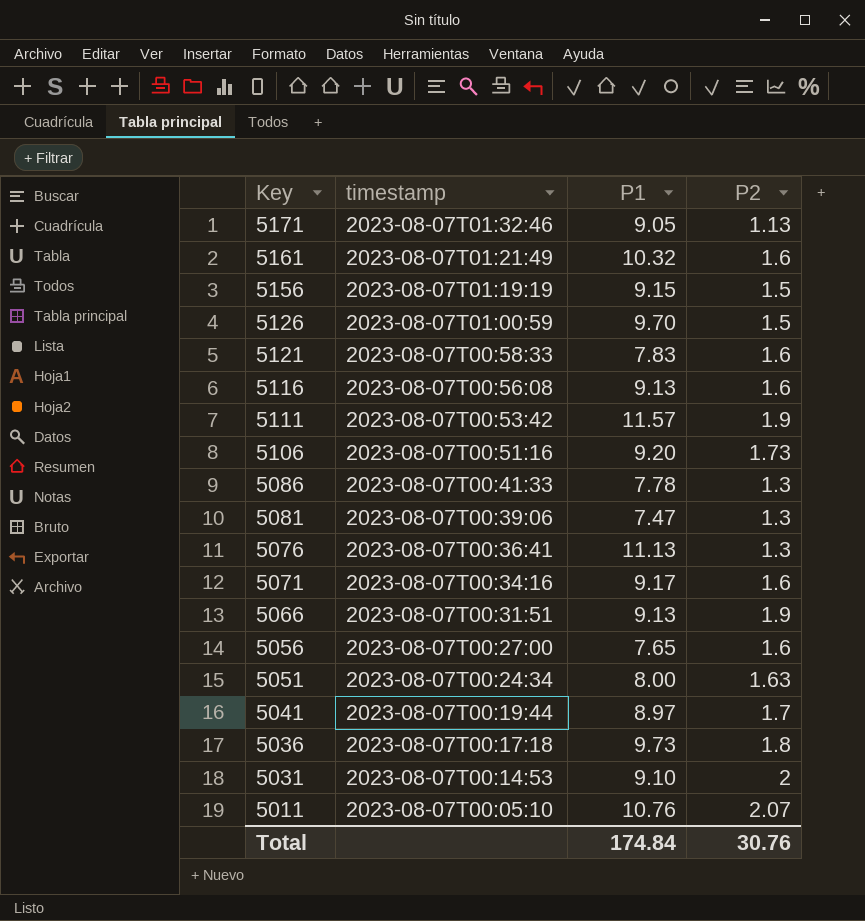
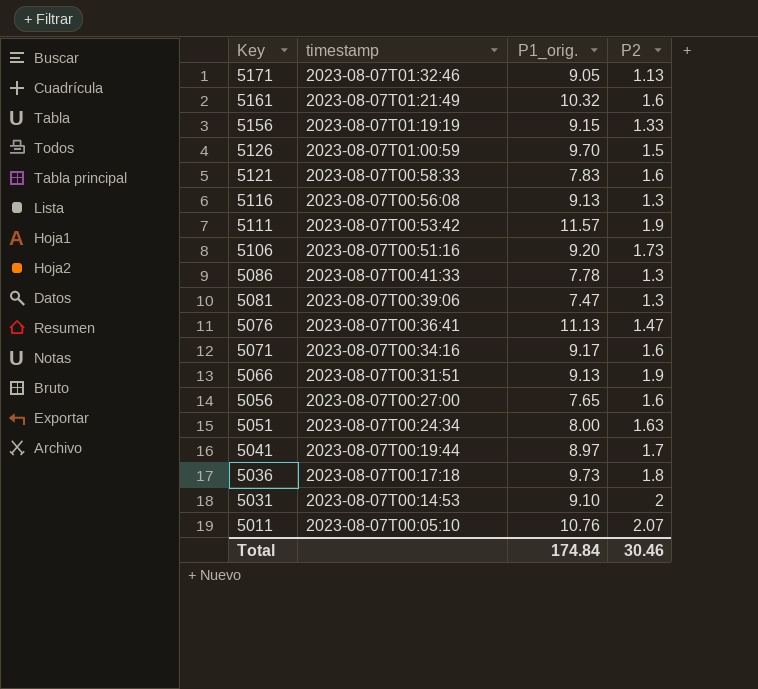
column name: P1 -> P1_orig.
5156 | P2: 1.5 -> 1.33
5116 | P2: 1.6 -> 1.3
5076 | P2: 1.3 -> 1.47
Total | P2: 30.76 -> 30.46

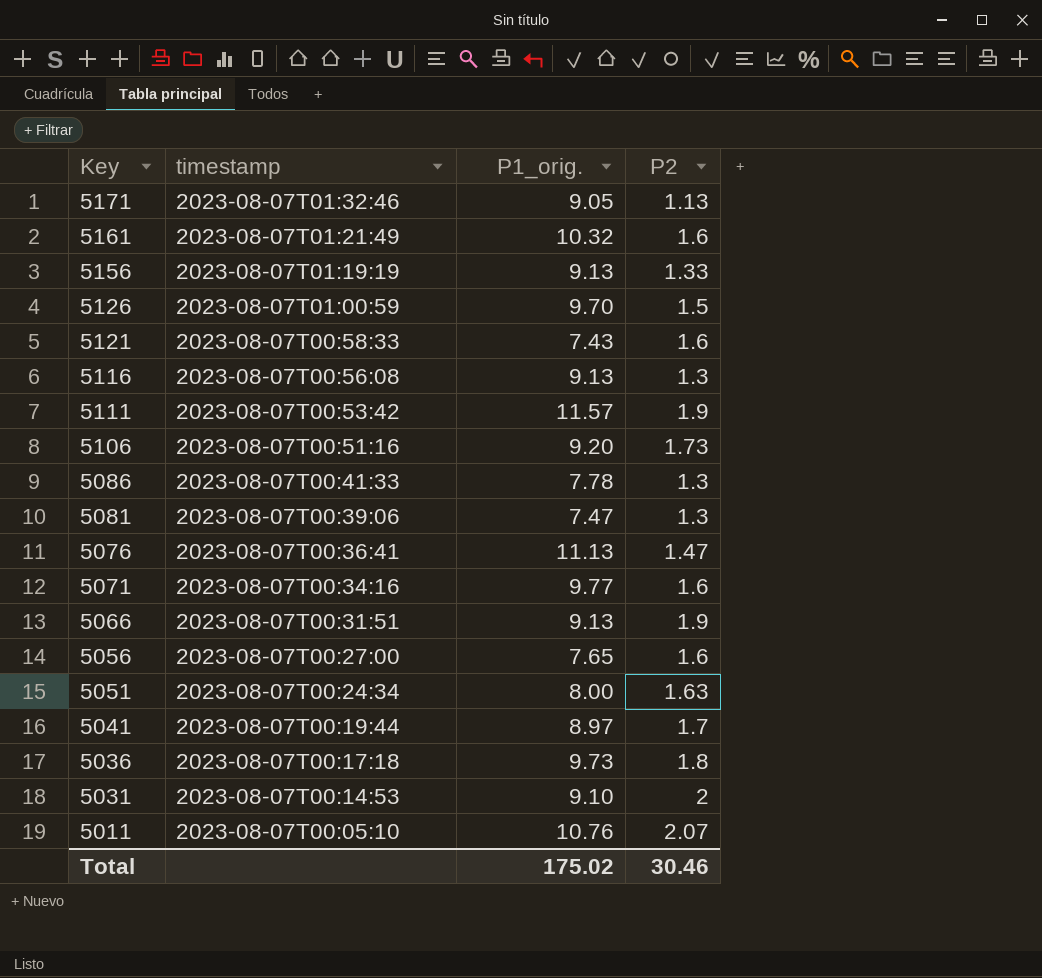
5156 | P1_orig.: 9.15 -> 9.13
5121 | P1_orig.: 7.83 -> 7.43
5071 | P1_orig.: 9.17 -> 9.77
Total | P1_orig.: 174.84 -> 175.02

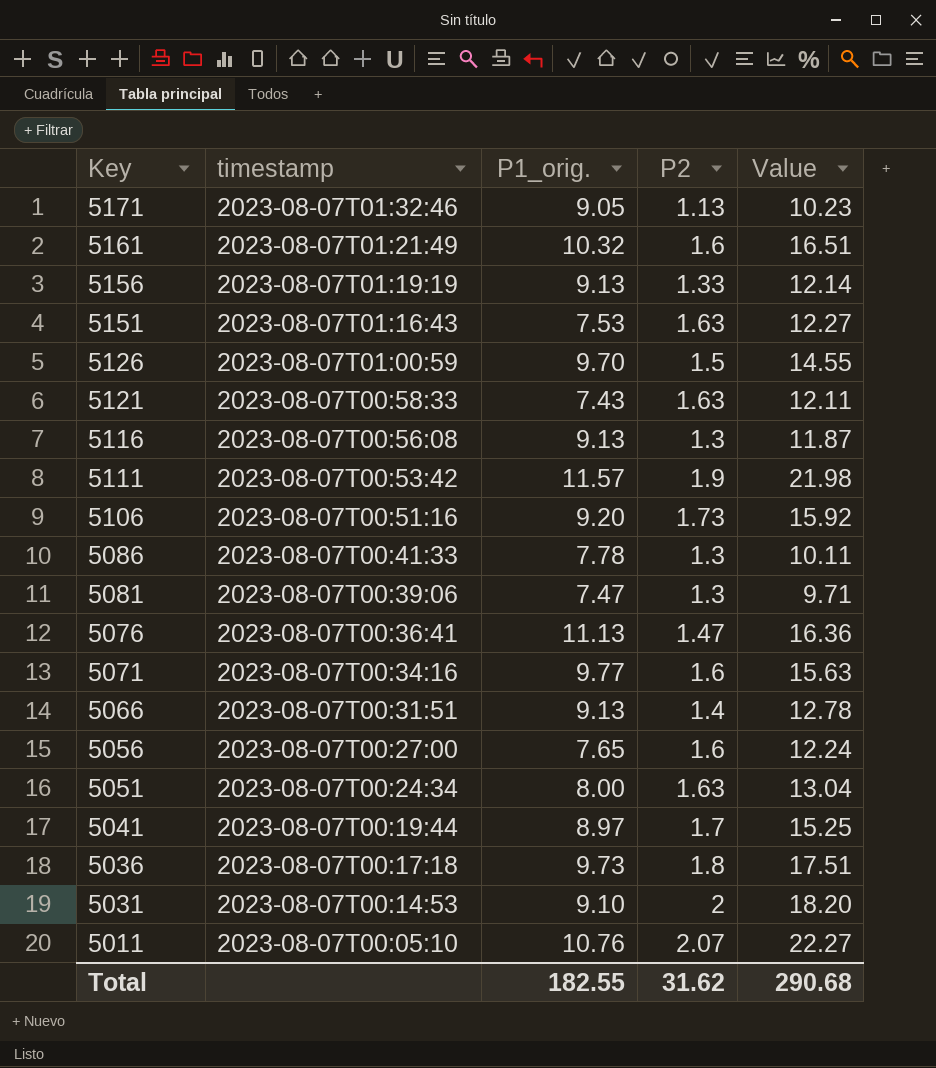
column Value | formula: none -> [P1_orig.] * [P2]
row 5151: none -> 2023-08-07T01:16:43 | 7.53 | 1.63 | 12.27
5121 | P2: 1.6 -> 1.63
5066 | P2: 1.9 -> 1.4
Total | P1_orig.: 175.02 -> 182.55
Total | P2: 30.46 -> 31.62

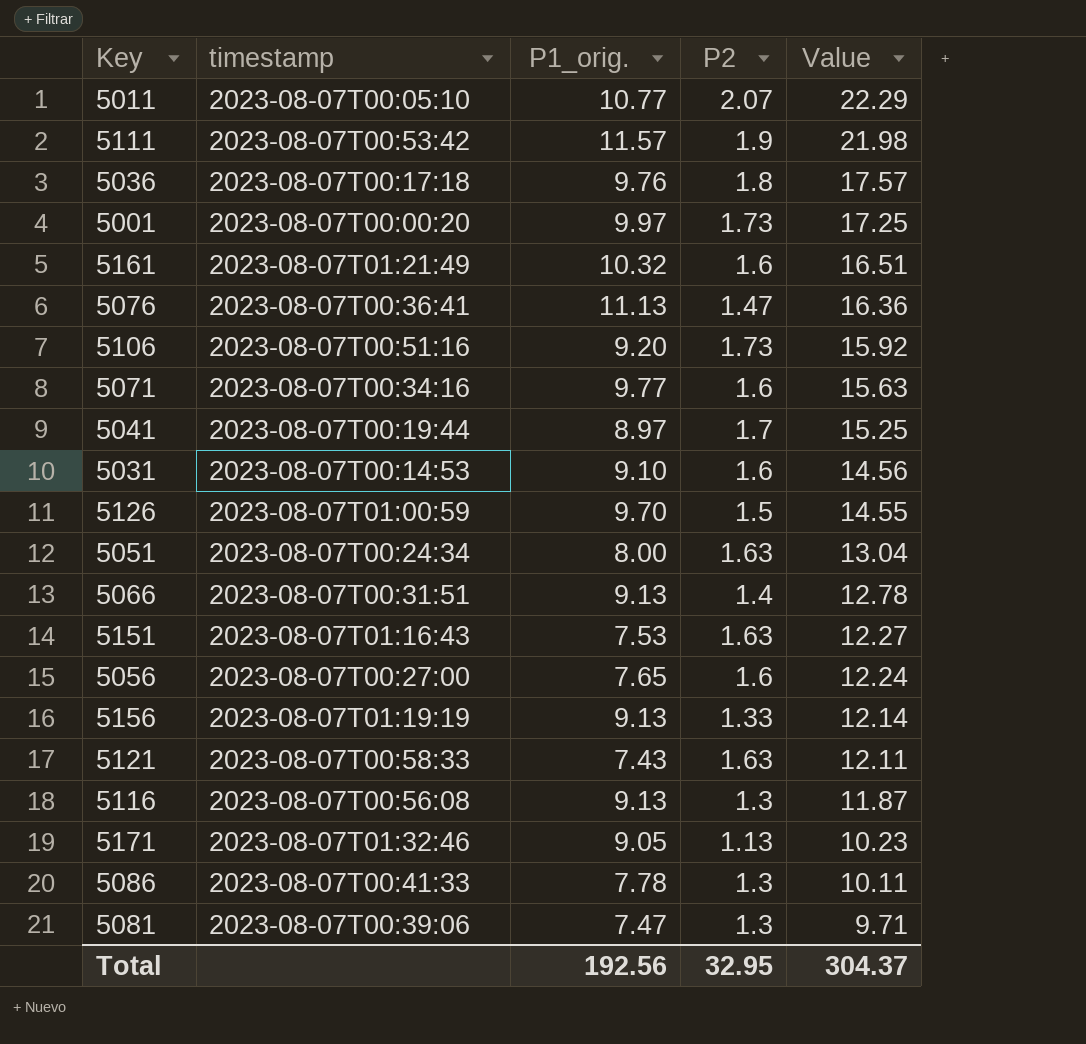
row order: Key descending -> Value descending
5011 | P1_orig.: 10.76 -> 10.77
5011 | Value: 22.27 -> 22.29
5036 | P1_orig.: 9.73 -> 9.76
5036 | Value: 17.51 -> 17.57
row 5001: none -> 2023-08-07T00:00:20 | 9.97 | 1.73 | 17.25
5031 | P2: 2 -> 1.6
5031 | Value: 18.20 -> 14.56
Total | P1_orig.: 182.55 -> 192.56
Total | P2: 31.62 -> 32.95
Total | Value: 290.68 -> 304.37

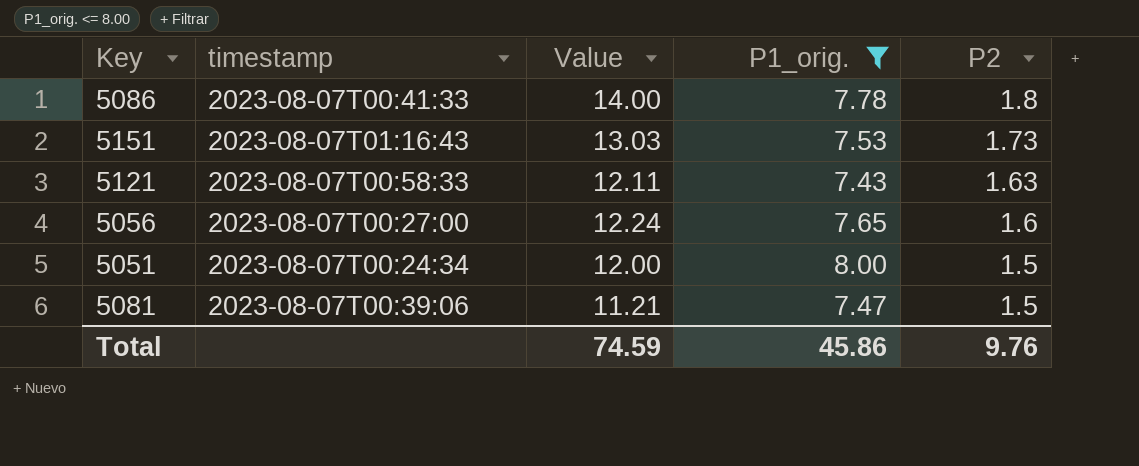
filter: none -> P1_orig. <= 8.00
row order: Value descending -> P2 descending
column Value | position: 5 -> 3
5086 | Value: 10.11 -> 14.00
5086 | P2: 1.3 -> 1.8
5151 | Value: 12.27 -> 13.03
5151 | P2: 1.63 -> 1.73
5051 | Value: 13.04 -> 12.00
5051 | P2: 1.63 -> 1.5
5081 | Value: 9.71 -> 11.21
5081 | P2: 1.3 -> 1.5
Total | Value: 304.37 -> 74.59
Total | P1_orig.: 192.56 -> 45.86
Total | P2: 32.95 -> 9.76

